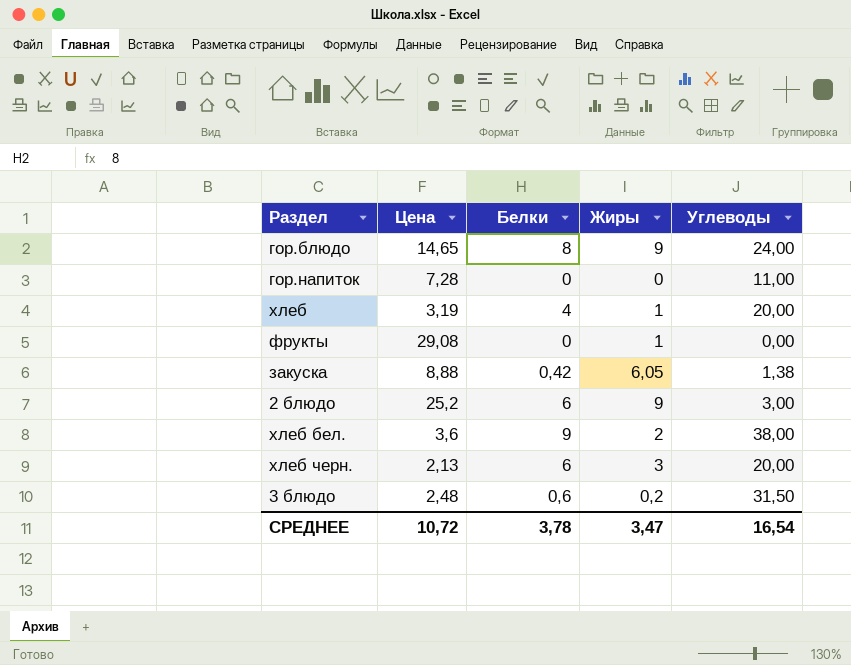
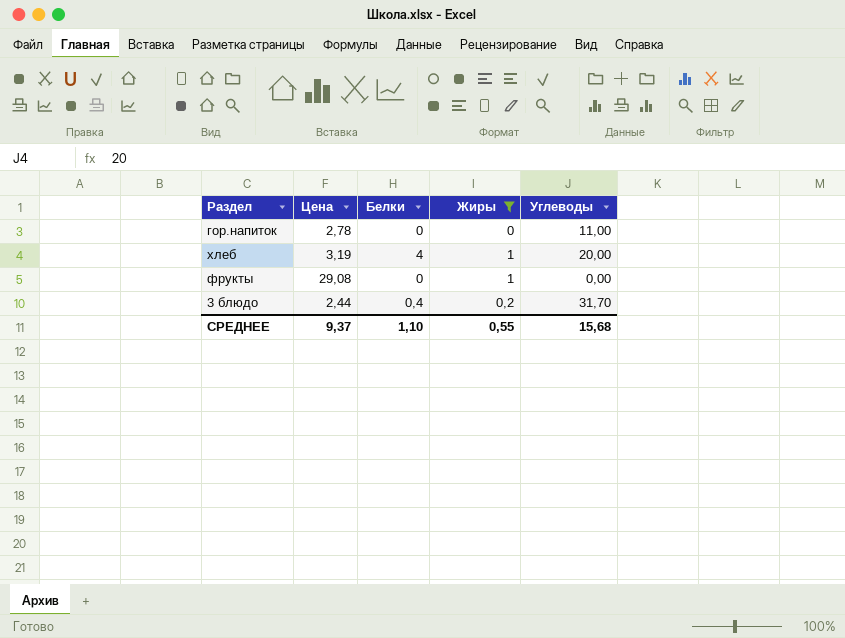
filter: none -> Жиры <= 1
гор.напиток | Цена: 7,28 -> 2,78
3 блюдо | Цена: 2,48 -> 2,44
3 блюдо | Белки: 0,6 -> 0,4
3 блюдо | Углеводы: 31,50 -> 31,70
СРЕДНЕЕ | Цена: 10,72 -> 9,37
СРЕДНЕЕ | Белки: 3,78 -> 1,10
СРЕДНЕЕ | Жиры: 3,47 -> 0,55
СРЕДНЕЕ | Углеводы: 16,54 -> 15,68

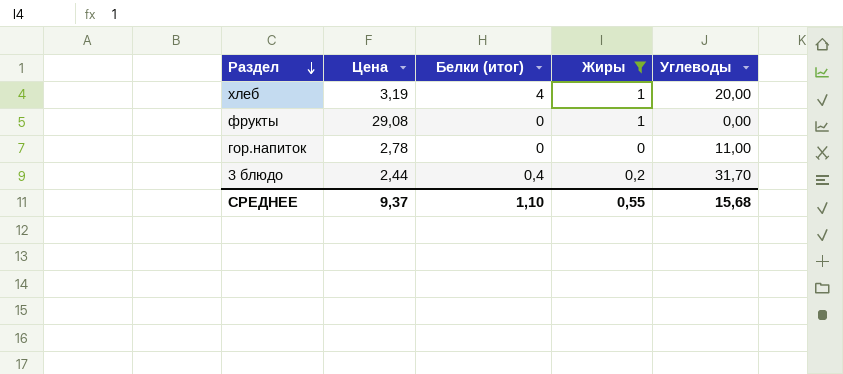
row order: none -> Раздел descending
column name: Белки -> Белки (итог)

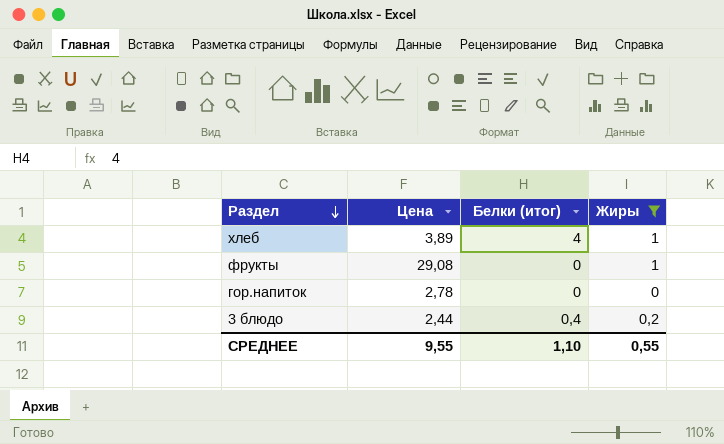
column Углеводы | position: 5 -> none
хлеб | Цена: 3,19 -> 3,89
СРЕДНЕЕ | Цена: 9,37 -> 9,55

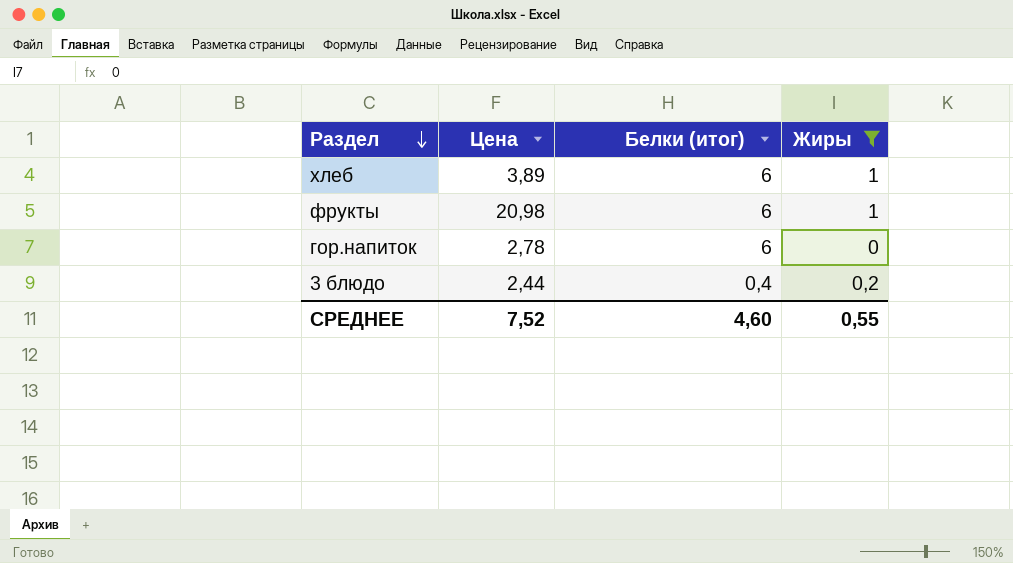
хлеб | Белки (итог): 4 -> 6
фрукты | Цена: 29,08 -> 20,98
фрукты | Белки (итог): 0 -> 6
гор.напиток | Белки (итог): 0 -> 6
СРЕДНЕЕ | Цена: 9,55 -> 7,52
СРЕДНЕЕ | Белки (итог): 1,10 -> 4,60

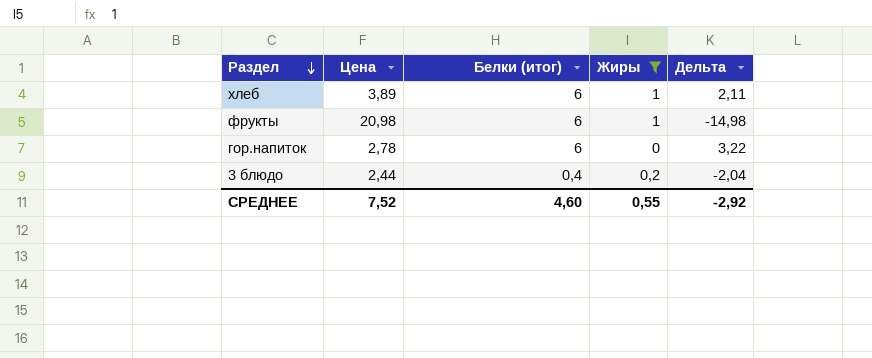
column Дельта | formula: none -> [Белки (итог)] - [Цена]

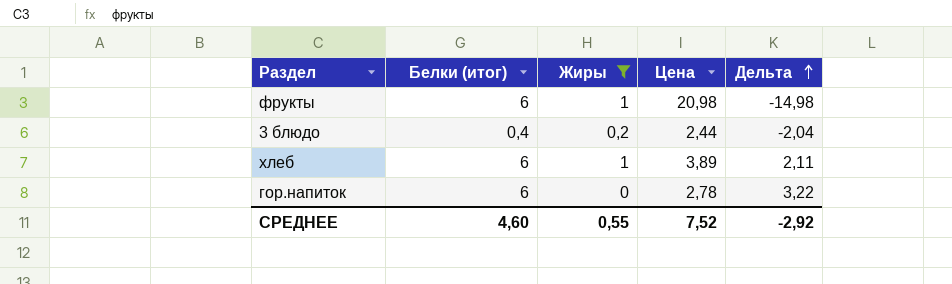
row order: Раздел descending -> Дельта ascending
column Цена | position: 2 -> 4

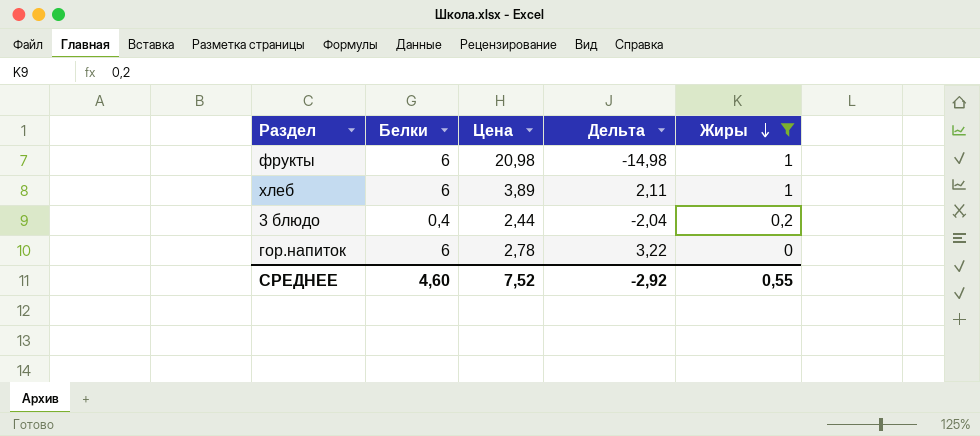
row order: Дельта ascending -> Жиры descending
column name: Белки (итог) -> Белки
column Жиры | position: 3 -> 5

